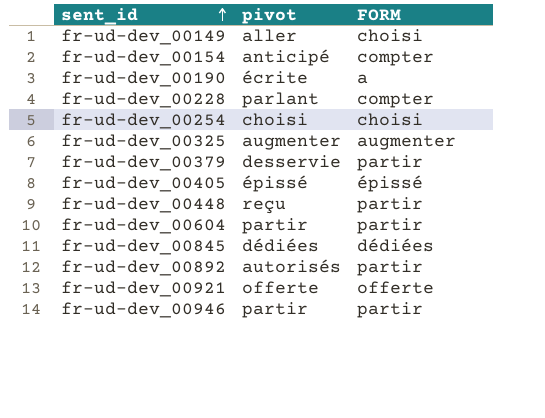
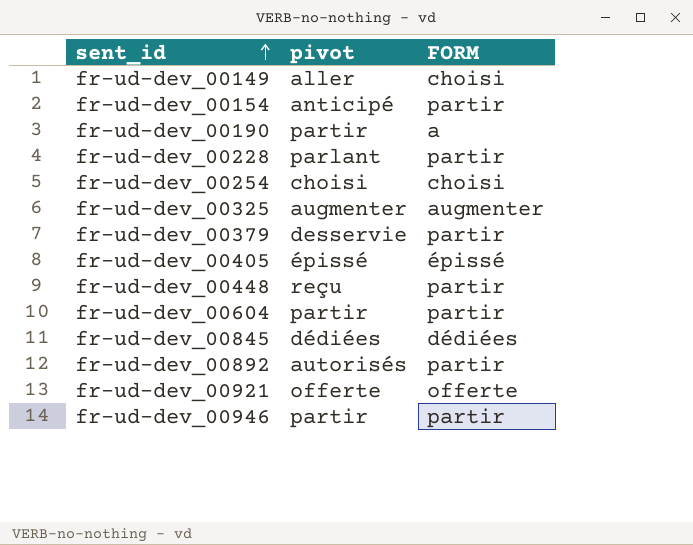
fr-ud-dev_00154 | FORM: compter -> partir
fr-ud-dev_00190 | pivot: écrite -> partir
fr-ud-dev_00228 | FORM: compter -> partir

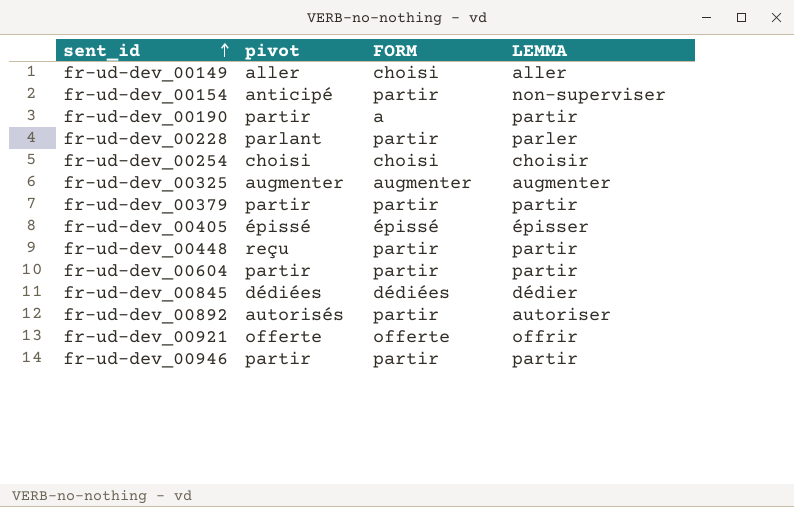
column LEMMA | position: none -> 4
fr-ud-dev_00379 | pivot: desservie -> partir

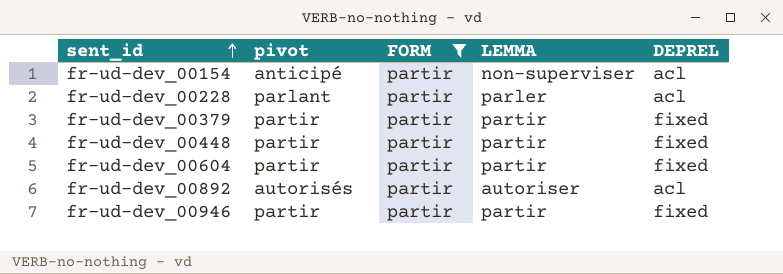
filter: none -> FORM = partir
column DEPREL | position: none -> 5
fr-ud-dev_00448 | pivot: reçu -> partir

